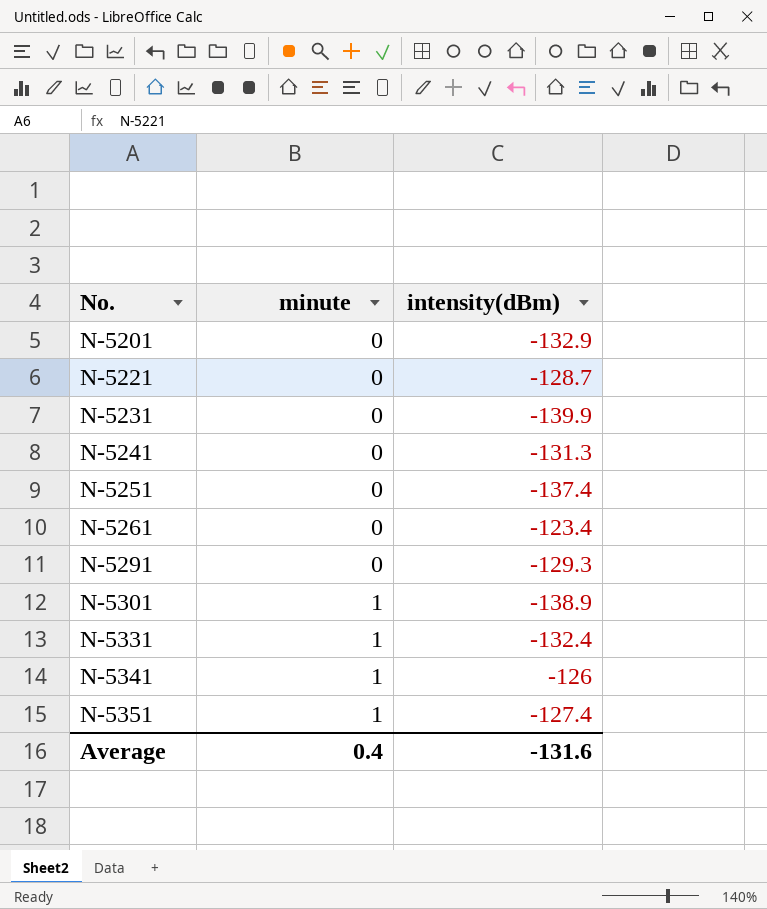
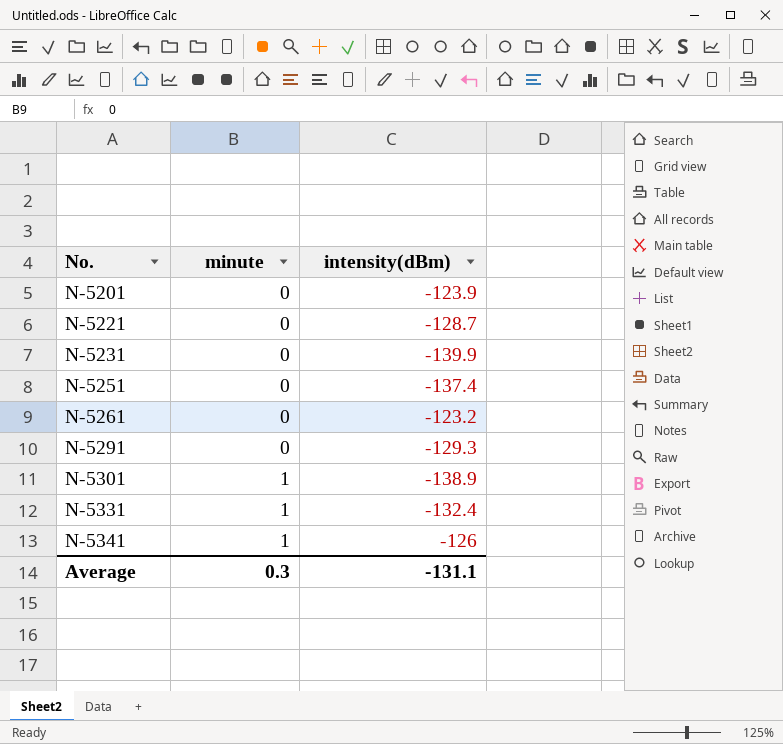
row N-5241: 0 | -131.3 -> none
row N-5351: 1 | -127.4 -> none
N-5201 | intensity(dBm): -132.9 -> -123.9
N-5261 | intensity(dBm): -123.4 -> -123.2
Average | minute: 0.4 -> 0.3
Average | intensity(dBm): -131.6 -> -131.1

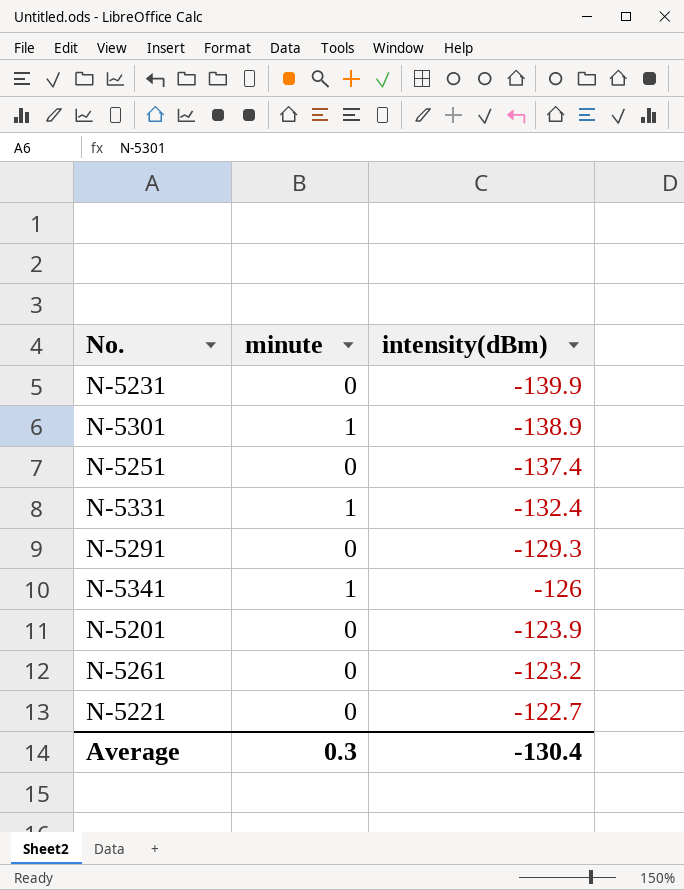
row order: No. ascending -> intensity(dBm) ascending
N-5221 | intensity(dBm): -128.7 -> -122.7
Average | intensity(dBm): -131.1 -> -130.4

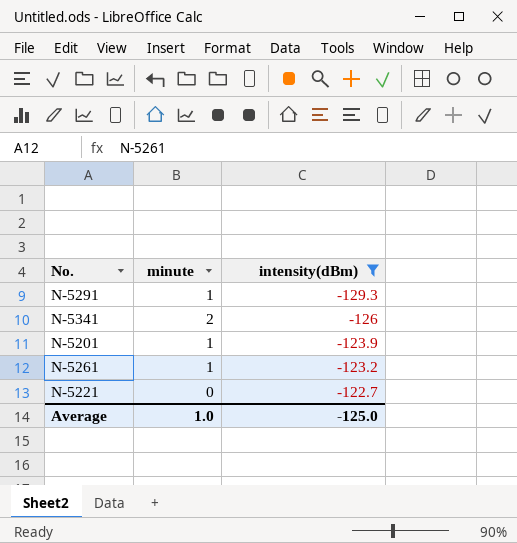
filter: none -> intensity(dBm) >= -129.3
N-5291 | minute: 0 -> 1
N-5341 | minute: 1 -> 2
N-5201 | minute: 0 -> 1
N-5261 | minute: 0 -> 1
Average | minute: 0.3 -> 1.0
Average | intensity(dBm): -130.4 -> -125.0

